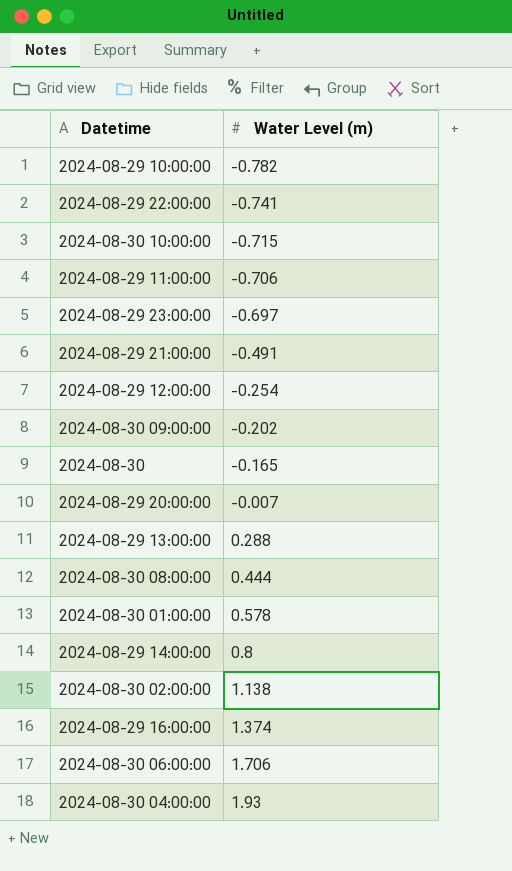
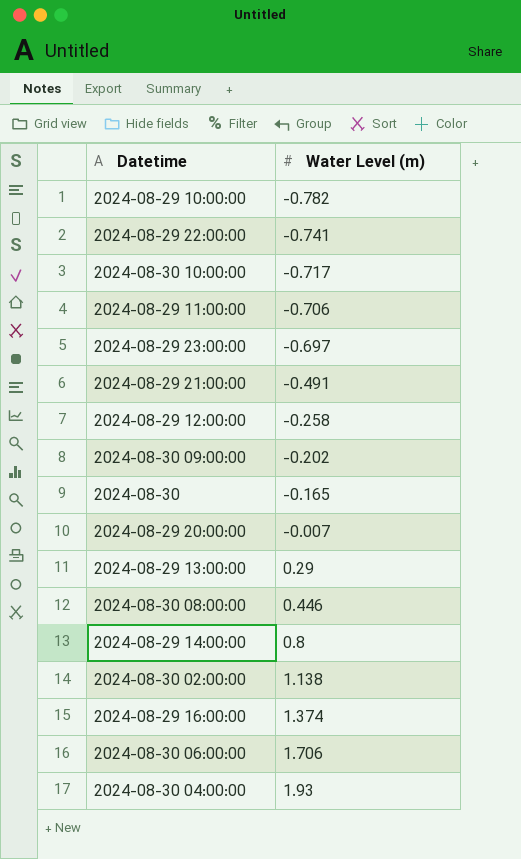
row 2024-08-30 01:00:00: 0.578 -> none
2024-08-30 10:00:00 | Water Level (m): -0.715 -> -0.717
2024-08-29 12:00:00 | Water Level (m): -0.254 -> -0.258
2024-08-29 13:00:00 | Water Level (m): 0.288 -> 0.29
2024-08-30 08:00:00 | Water Level (m): 0.444 -> 0.446

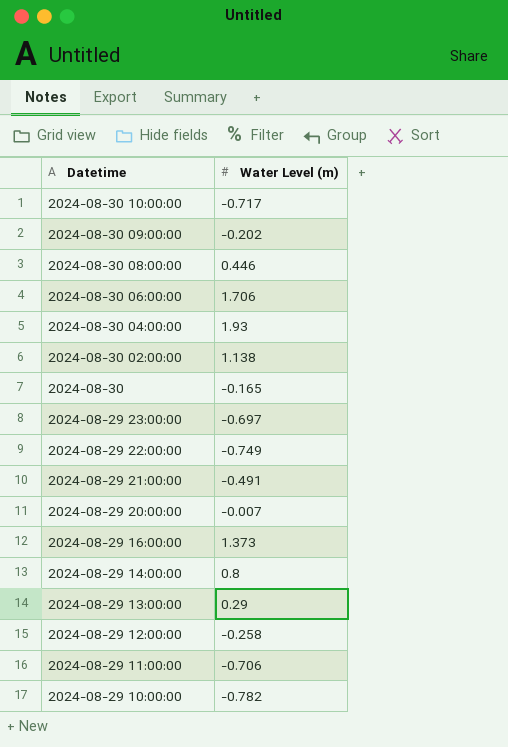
row order: Water Level (m) ascending -> Datetime descending
2024-08-29 22:00:00 | Water Level (m): -0.741 -> -0.749
2024-08-29 16:00:00 | Water Level (m): 1.374 -> 1.373

